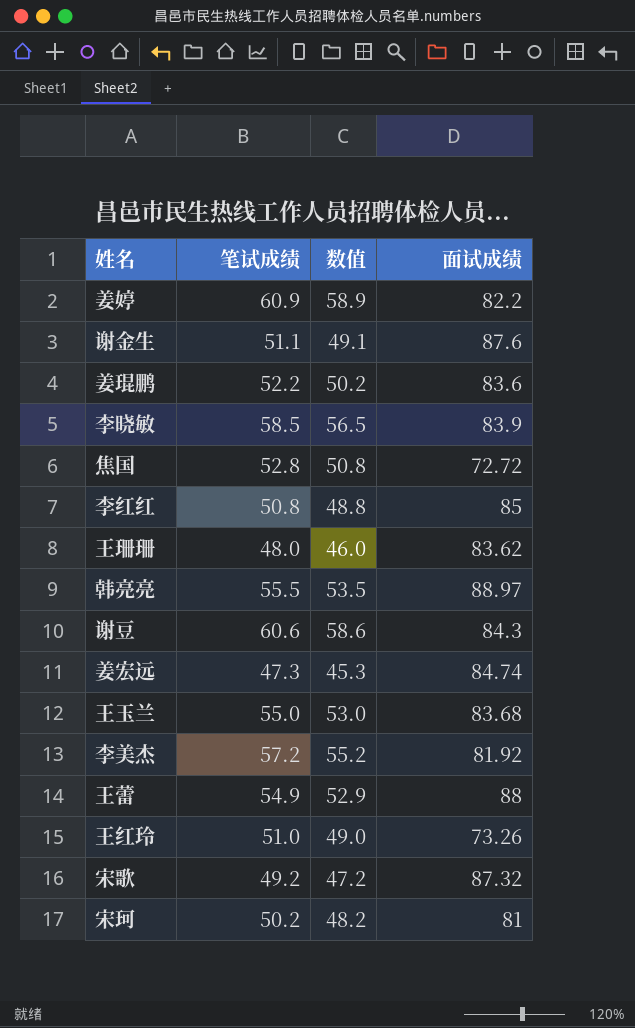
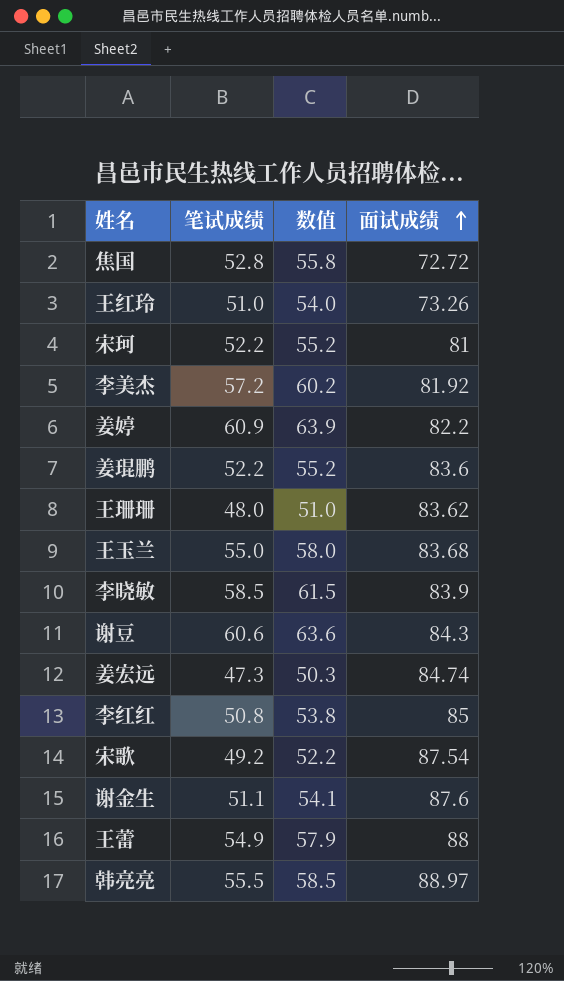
row order: none -> 面试成绩 ascending
column 数值 | formula: [笔试成绩] - 2 -> [笔试成绩] + 3
宋珂 | 笔试成绩: 50.2 -> 52.2
宋歌 | 面试成绩: 87.32 -> 87.54

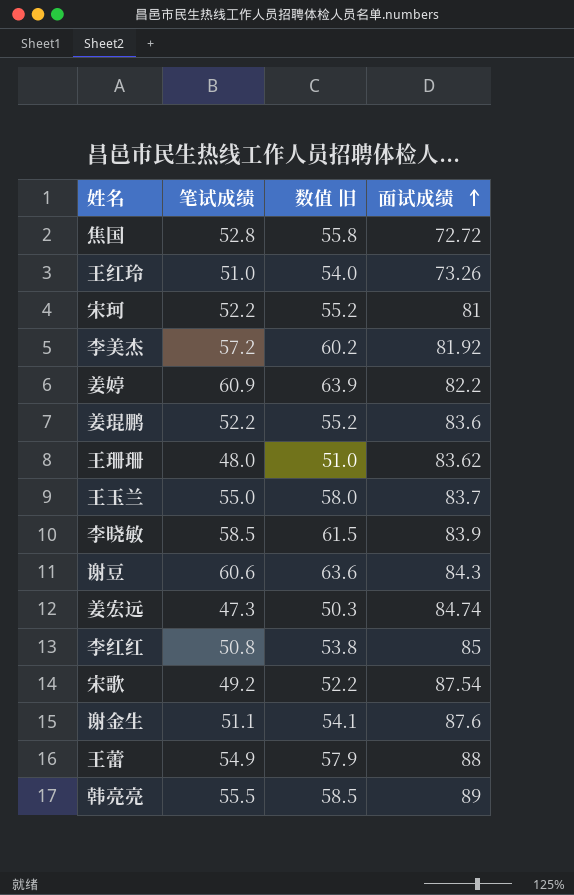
column name: 数值 -> 数值 旧
王玉兰 | 面试成绩: 83.68 -> 83.7
韩亮亮 | 面试成绩: 88.97 -> 89

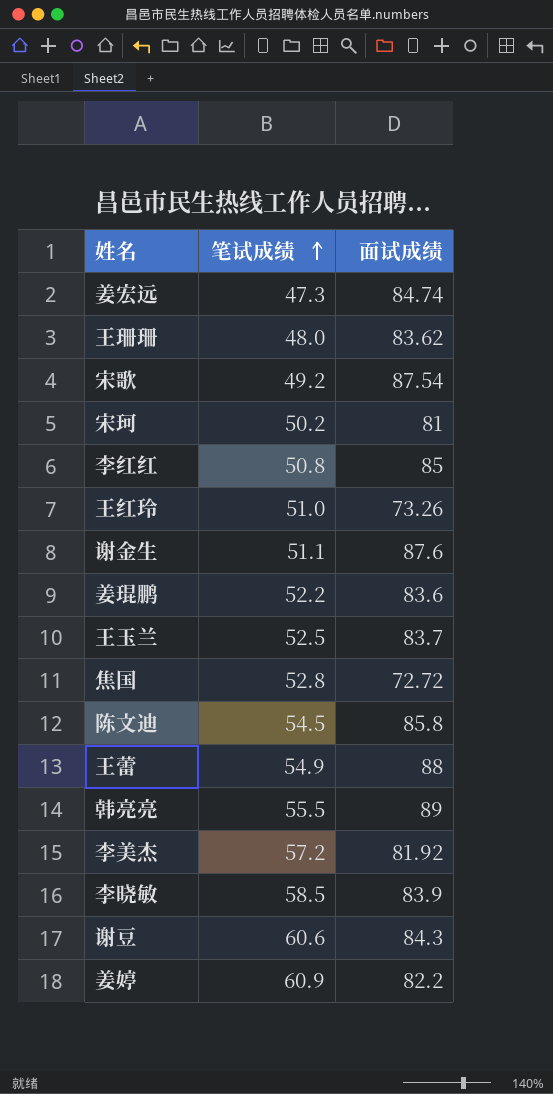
row order: 面试成绩 ascending -> 笔试成绩 ascending
column 数值 旧 | formula: [笔试成绩] + 3 -> none
宋珂 | 笔试成绩: 52.2 -> 50.2
王玉兰 | 笔试成绩: 55.0 -> 52.5
row 陈文迪: none -> 54.5 | 85.8

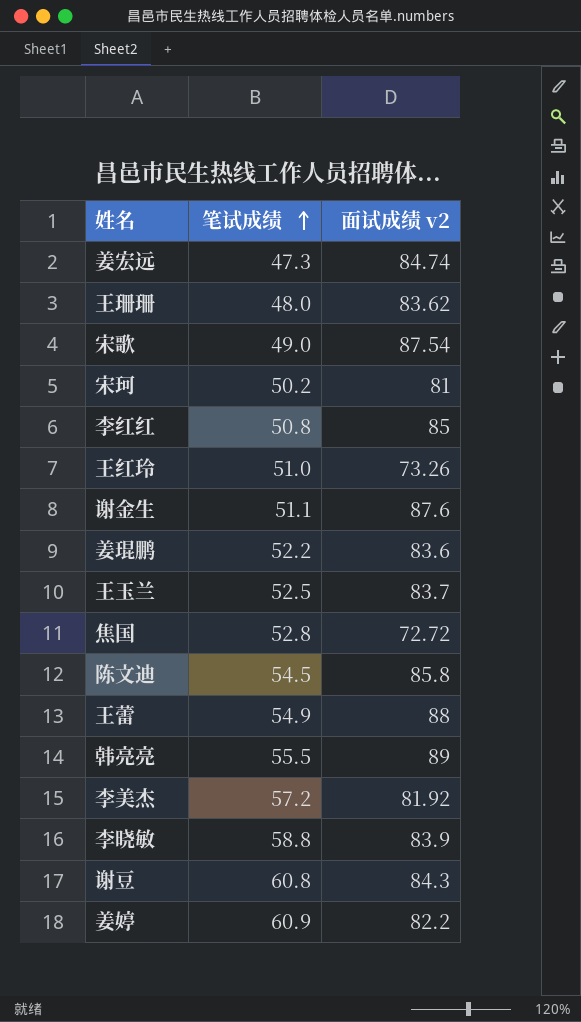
column name: 面试成绩 -> 面试成绩 v2
宋歌 | 笔试成绩: 49.2 -> 49.0
李晓敏 | 笔试成绩: 58.5 -> 58.8
谢豆 | 笔试成绩: 60.6 -> 60.8

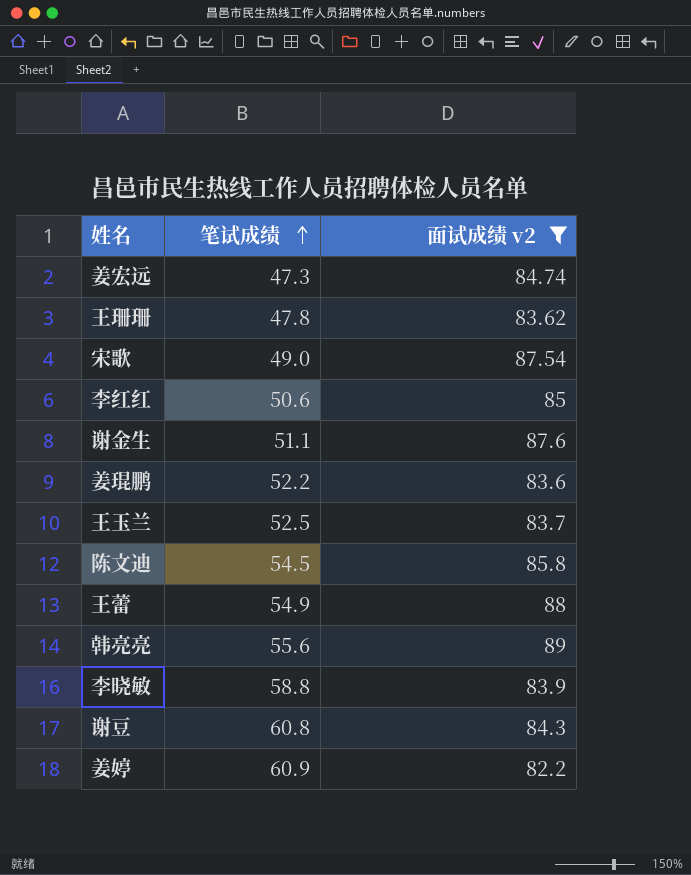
filter: none -> 面试成绩 v2 >= 82.2
王珊珊 | 笔试成绩: 48.0 -> 47.8
李红红 | 笔试成绩: 50.8 -> 50.6
韩亮亮 | 笔试成绩: 55.5 -> 55.6

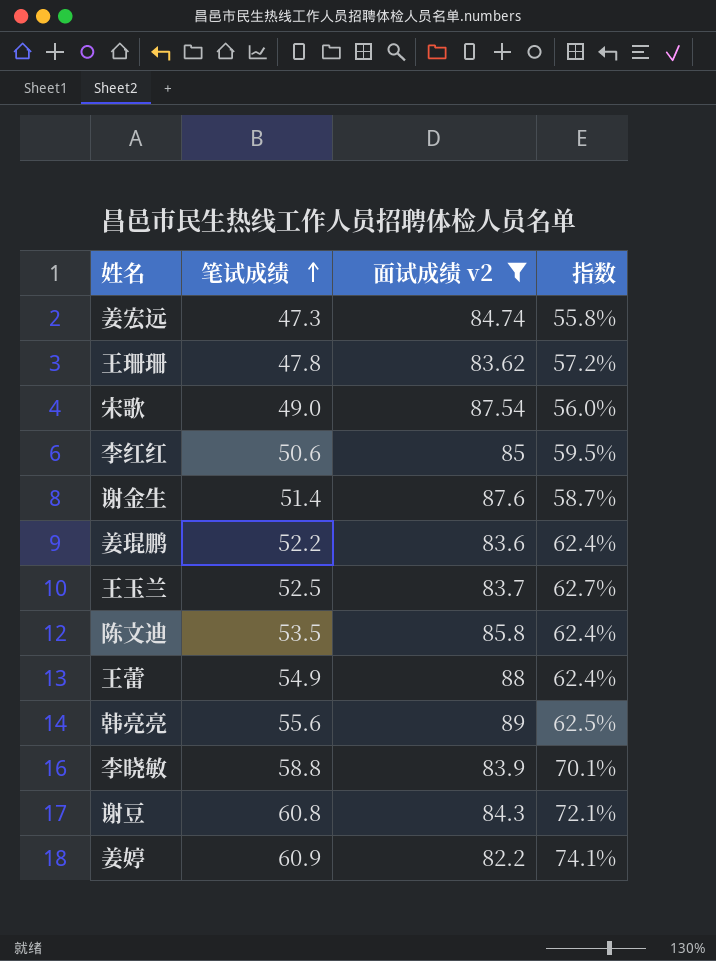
column 指数 | formula: none -> [笔试成绩] / [面试成绩 v2]
谢金生 | 笔试成绩: 51.1 -> 51.4
陈文迪 | 笔试成绩: 54.5 -> 53.5

